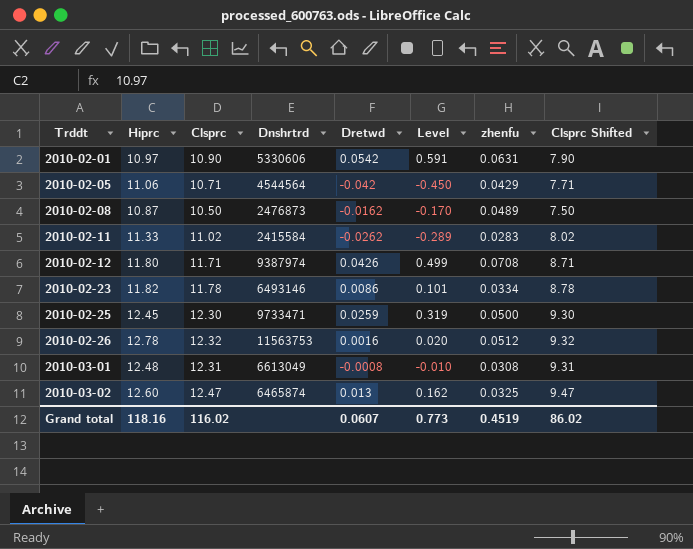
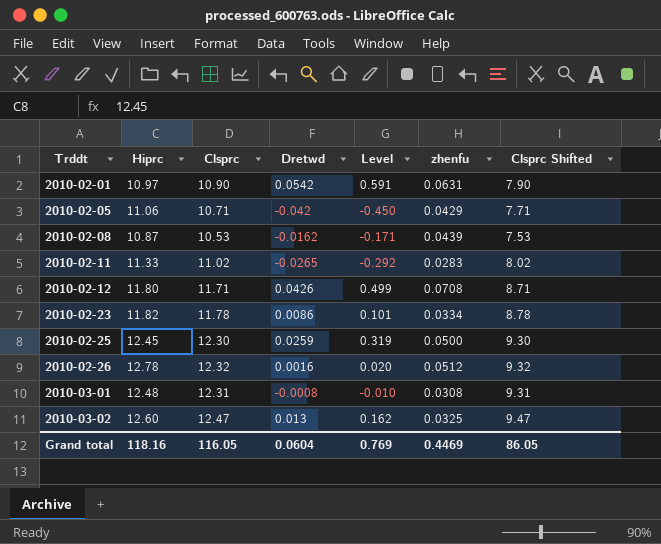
column Dnshrtrd | position: 4 -> none
2010-02-08 | Clsprc: 10.50 -> 10.53
2010-02-08 | Level: -0.170 -> -0.171
2010-02-08 | zhenfu: 0.0489 -> 0.0439
2010-02-08 | Clsprc Shifted: 7.50 -> 7.53
2010-02-11 | Dretwd: -0.0262 -> -0.0265
2010-02-11 | Level: -0.289 -> -0.292
Grand total | Clsprc: 116.02 -> 116.05
Grand total | Dretwd: 0.0607 -> 0.0604
Grand total | Level: 0.773 -> 0.769
Grand total | zhenfu: 0.4519 -> 0.4469
Grand total | Clsprc Shifted: 86.02 -> 86.05

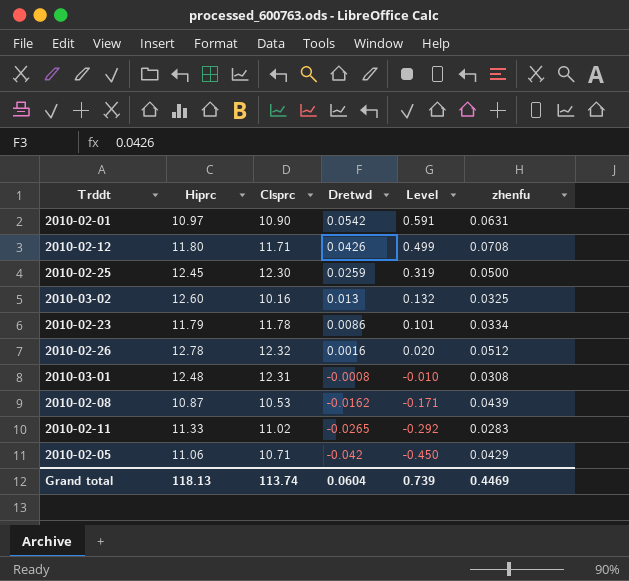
row order: Trddt ascending -> Dretwd descending
column Clsprc Shifted | formula: [Clsprc] - 3 -> none
2010-03-02 | Clsprc: 12.47 -> 10.16
2010-03-02 | Level: 0.162 -> 0.132
2010-02-23 | Hiprc: 11.82 -> 11.79
Grand total | Hiprc: 118.16 -> 118.13
Grand total | Clsprc: 116.05 -> 113.74
Grand total | Level: 0.769 -> 0.739

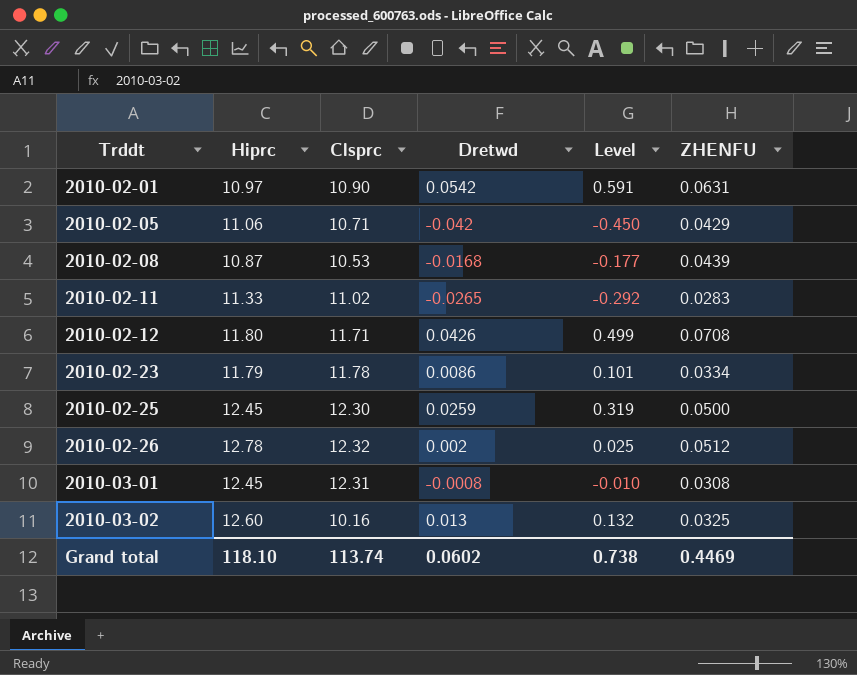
row order: Dretwd descending -> Trddt ascending
column name: zhenfu -> ZHENFU
2010-02-08 | Dretwd: -0.0162 -> -0.0168
2010-02-08 | Level: -0.171 -> -0.177
2010-02-26 | Dretwd: 0.0016 -> 0.002
2010-02-26 | Level: 0.020 -> 0.025
2010-03-01 | Hiprc: 12.48 -> 12.45
Grand total | Hiprc: 118.13 -> 118.10
Grand total | Dretwd: 0.0604 -> 0.0602
Grand total | Level: 0.739 -> 0.738

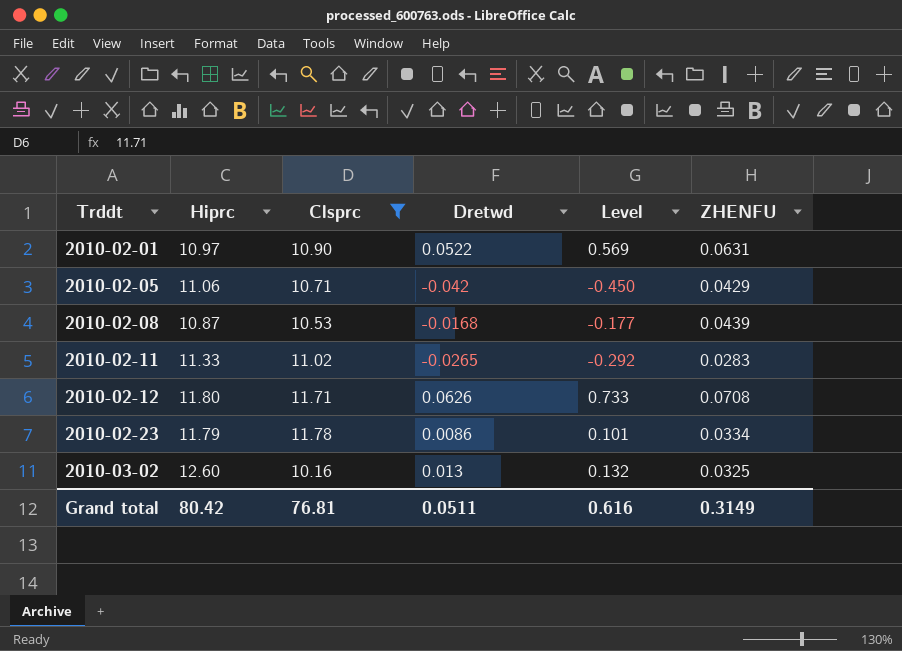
filter: none -> Clsprc <= 11.78
2010-02-01 | Dretwd: 0.0542 -> 0.0522
2010-02-01 | Level: 0.591 -> 0.569
2010-02-12 | Dretwd: 0.0426 -> 0.0626
2010-02-12 | Level: 0.499 -> 0.733
Grand total | Hiprc: 118.10 -> 80.42
Grand total | Clsprc: 113.74 -> 76.81
Grand total | Dretwd: 0.0602 -> 0.0511
Grand total | Level: 0.738 -> 0.616
Grand total | ZHENFU: 0.4469 -> 0.3149

